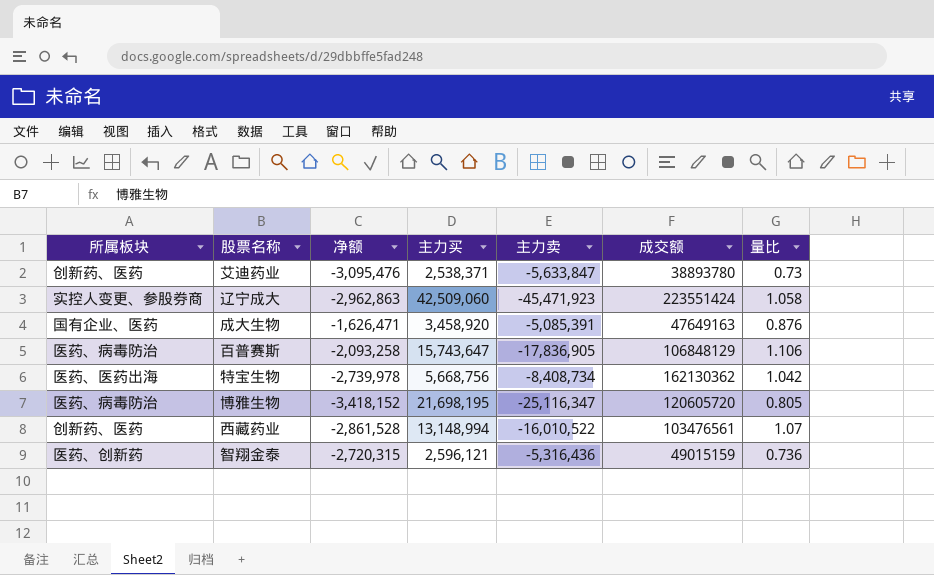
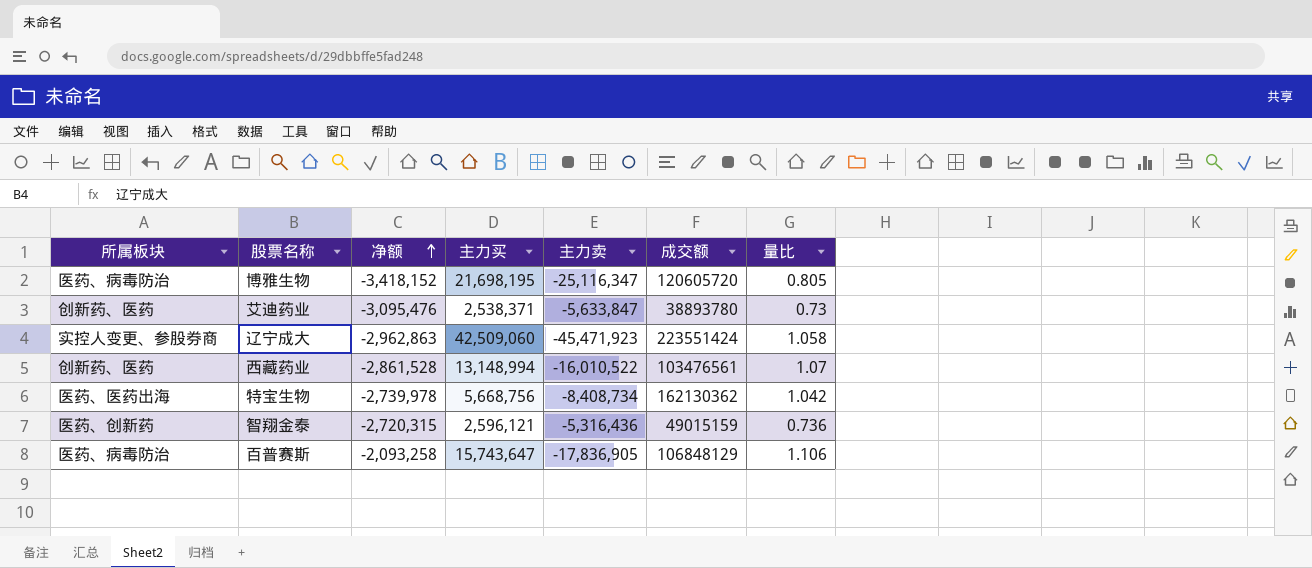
row order: none -> 净额 ascending
row 成大生物: 国有企业、医药 | -1,626,471 | 3,458,920 | -5,085,391 | 47649163 | 0.876 -> none

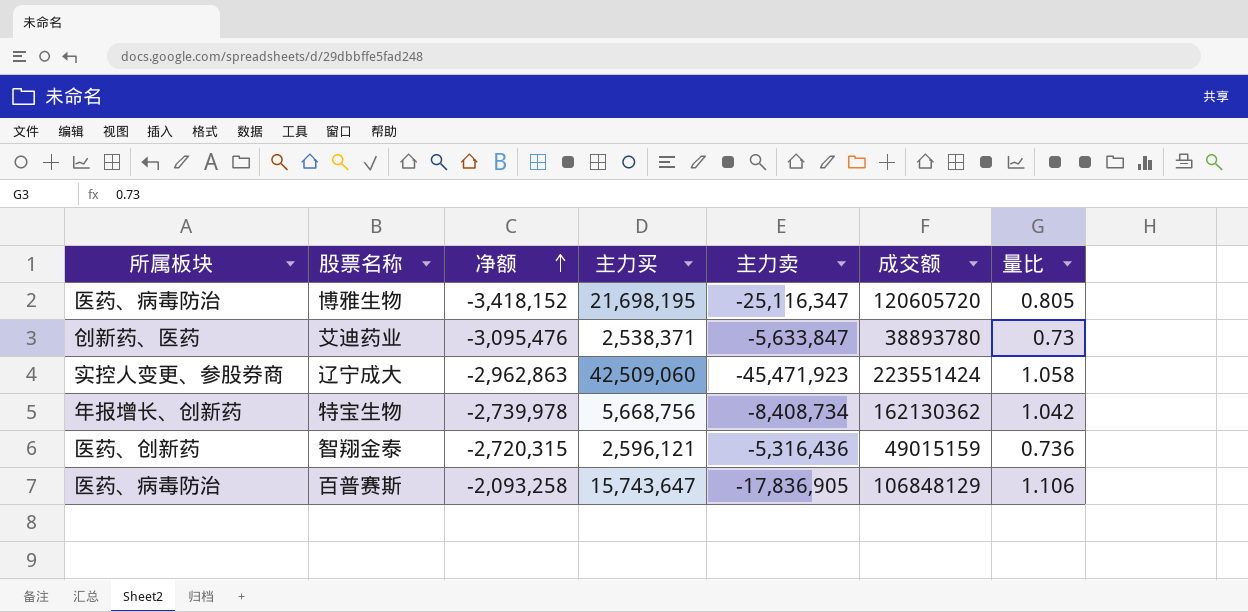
row 西藏药业: 创新药、医药 | -2,861,528 | 13,148,994 | -16,010,522 | 103476561 | 1.07 -> none
特宝生物 | 所属板块: 医药、医药出海 -> 年报增长、创新药

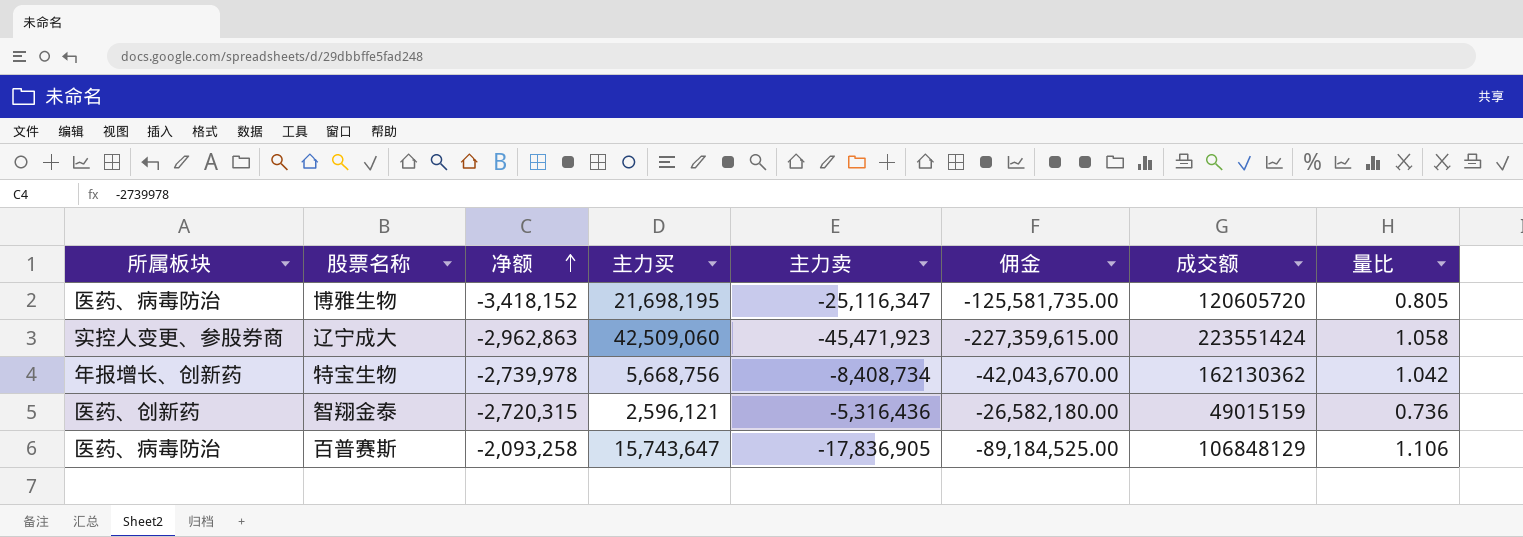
column 佣金 | formula: none -> [主力卖] * 5
row 艾迪药业: 创新药、医药 | -3,095,476 | 2,538,371 | -5,633,847 | 38893780 | 0.73 -> none

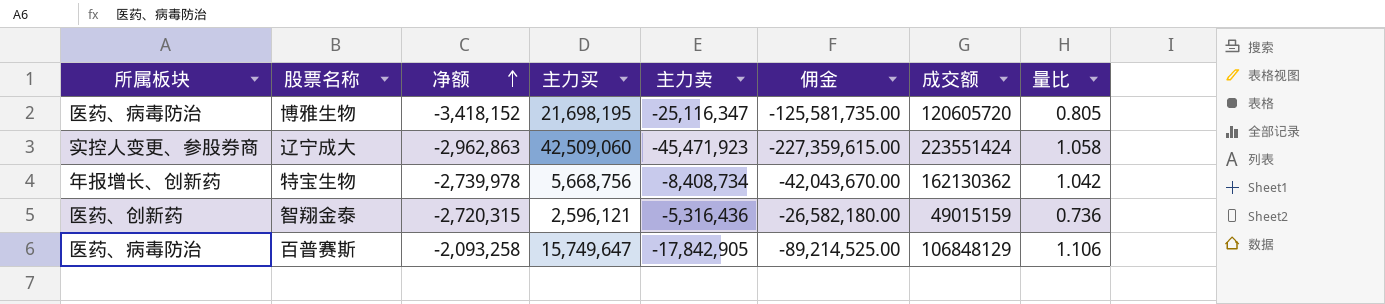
百普赛斯 | 主力买: 15,743,647 -> 15,749,647
百普赛斯 | 主力卖: -17,836,905 -> -17,842,905
百普赛斯 | 佣金: -89,184,525.00 -> -89,214,525.00

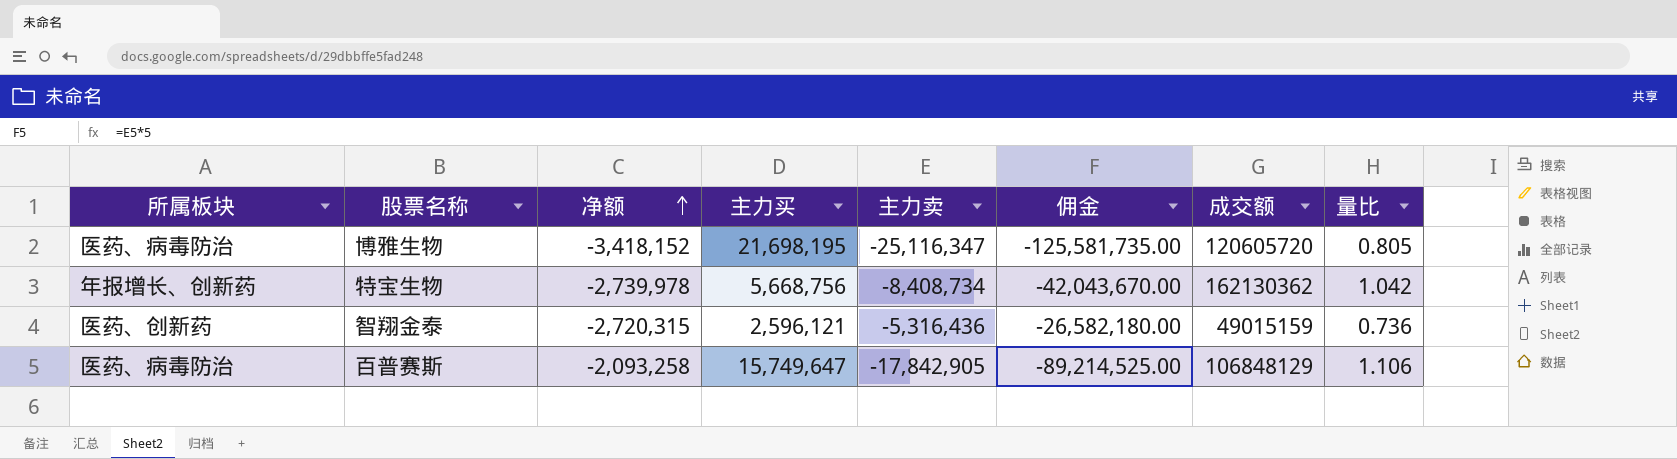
row 辽宁成大: 实控人变更、参股券商 | -2,962,863 | 42,509,060 | -45,471,923 | -227,359,615.00 | 223551424 | 1.058 -> none

